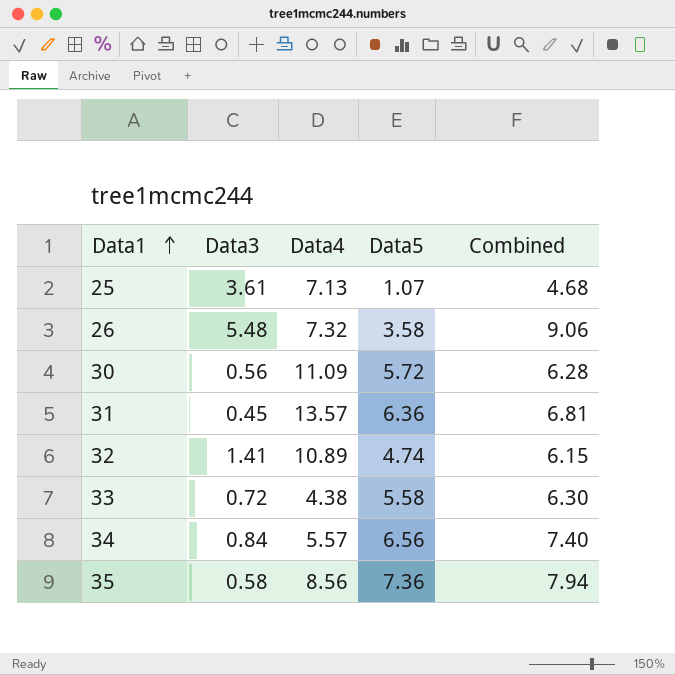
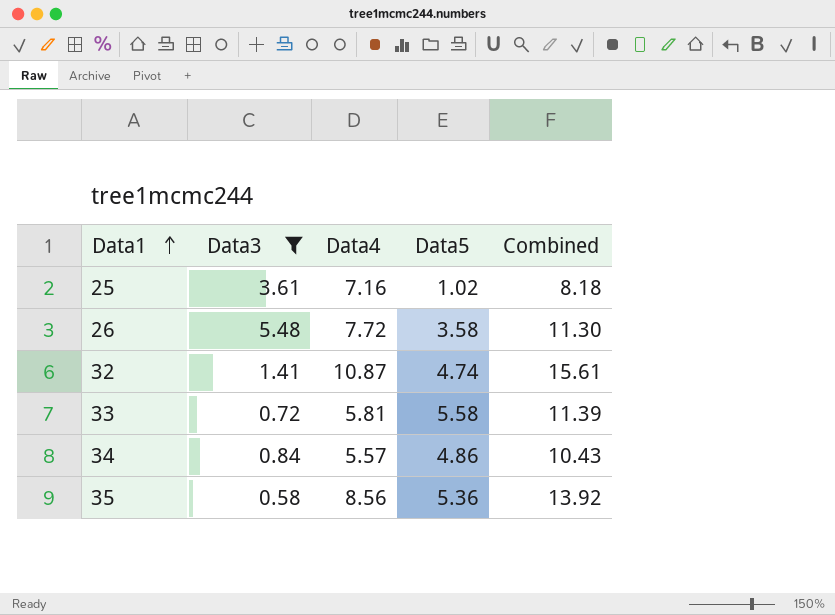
filter: none -> Data3 >= 0.58
column Combined | formula: [Data3] + [Data5] -> [Data4] + [Data5]
25 | Data4: 7.13 -> 7.16
25 | Data5: 1.07 -> 1.02
26 | Data4: 7.32 -> 7.72
32 | Data4: 10.89 -> 10.87
33 | Data4: 4.38 -> 5.81
34 | Data5: 6.56 -> 4.86
35 | Data5: 7.36 -> 5.36

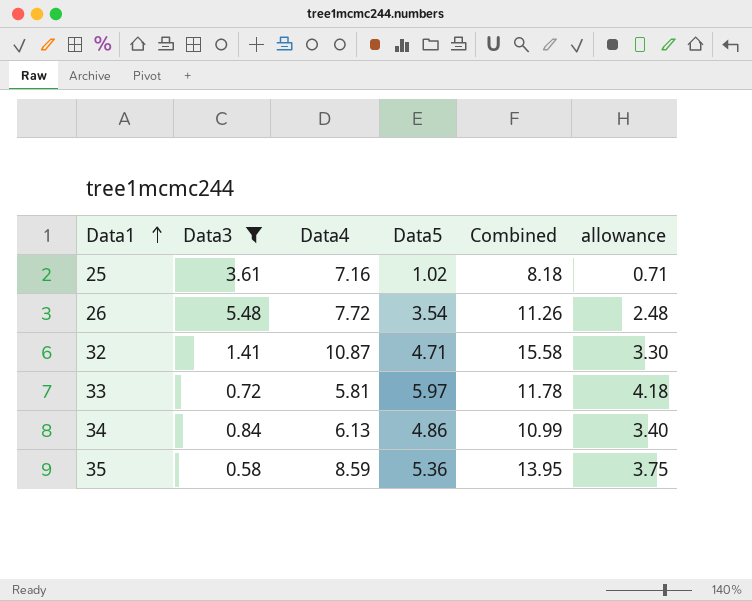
column allowance | formula: none -> [Data5] * 0.7
26 | Data5: 3.58 -> 3.54
26 | Combined: 11.30 -> 11.26
32 | Data5: 4.74 -> 4.71
32 | Combined: 15.61 -> 15.58
33 | Data5: 5.58 -> 5.97
33 | Combined: 11.39 -> 11.78
34 | Data4: 5.57 -> 6.13
34 | Combined: 10.43 -> 10.99
35 | Data4: 8.56 -> 8.59
35 | Combined: 13.92 -> 13.95

